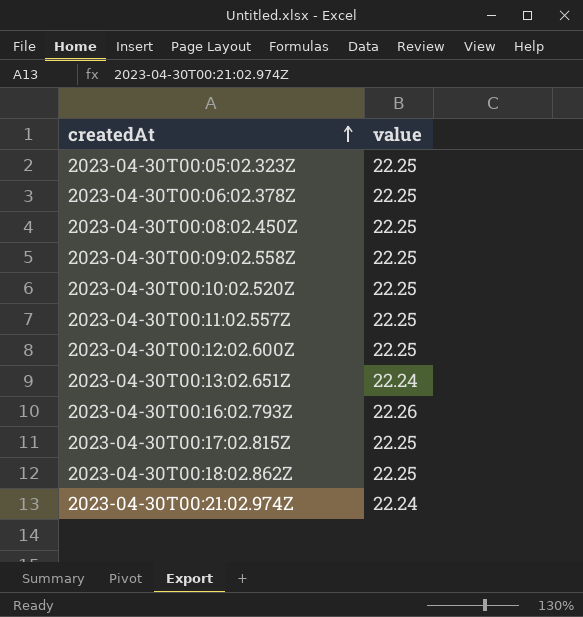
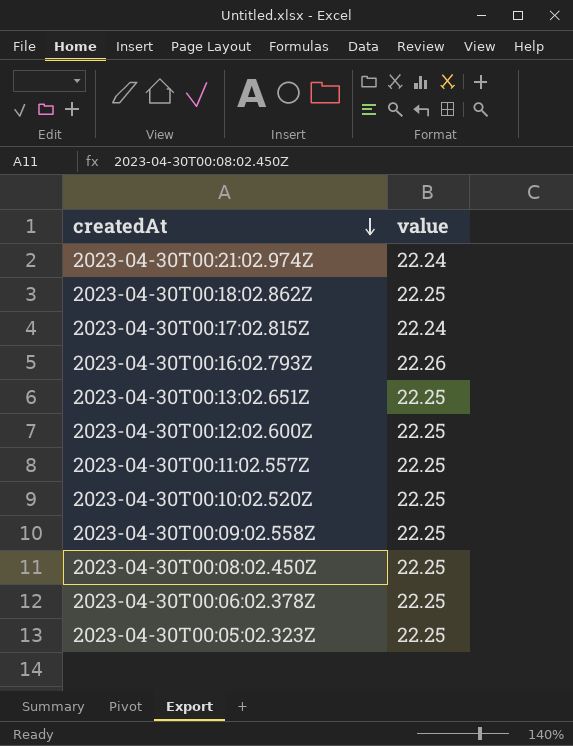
row order: createdAt ascending -> createdAt descending
2023-04-30T00:17:02.815Z | value: 22.25 -> 22.24
2023-04-30T00:13:02.651Z | value: 22.24 -> 22.25

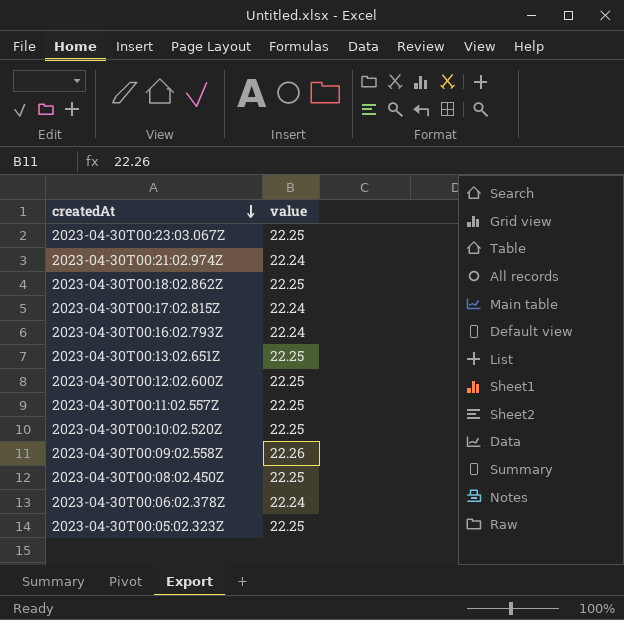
row 2023-04-30T00:23:03.067Z: none -> 22.25
2023-04-30T00:16:02.793Z | value: 22.26 -> 22.24
2023-04-30T00:09:02.558Z | value: 22.25 -> 22.26
2023-04-30T00:06:02.378Z | value: 22.25 -> 22.24

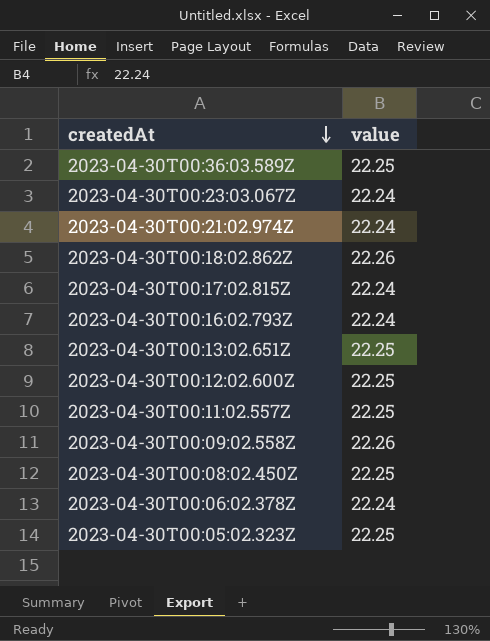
row 2023-04-30T00:10:02.520Z: 22.25 -> none
row 2023-04-30T00:36:03.589Z: none -> 22.25
2023-04-30T00:23:03.067Z | value: 22.25 -> 22.24
2023-04-30T00:18:02.862Z | value: 22.25 -> 22.26

